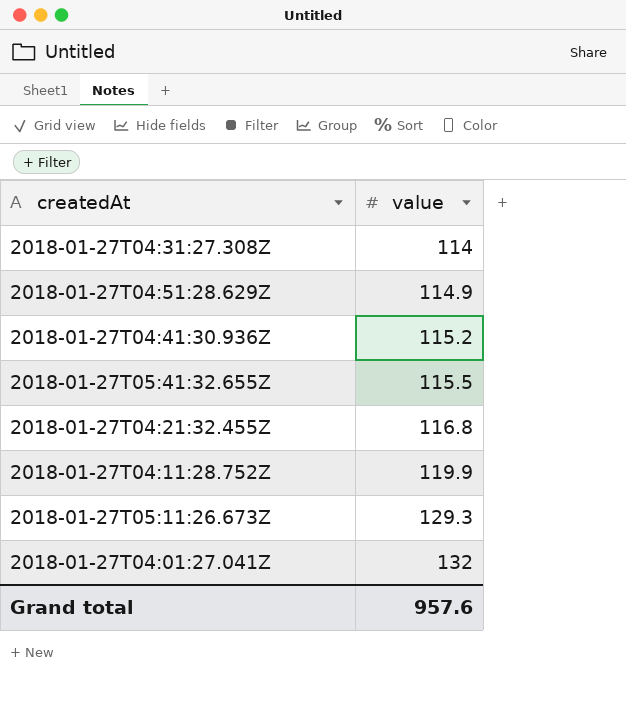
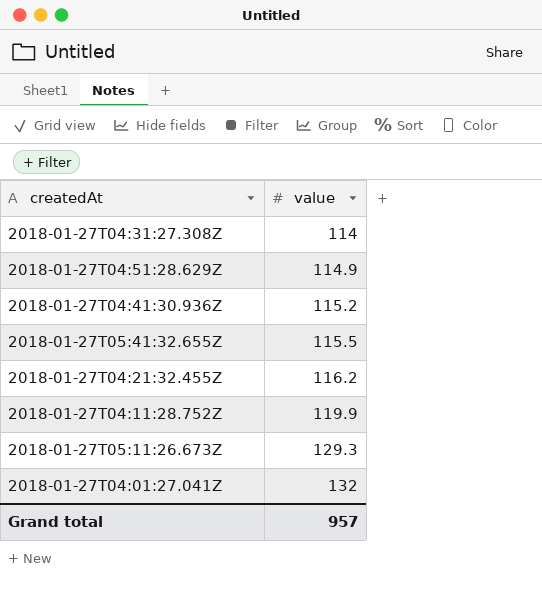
2018-01-27T04:21:32.455Z | value: 116.8 -> 116.2
Grand total | value: 957.6 -> 957

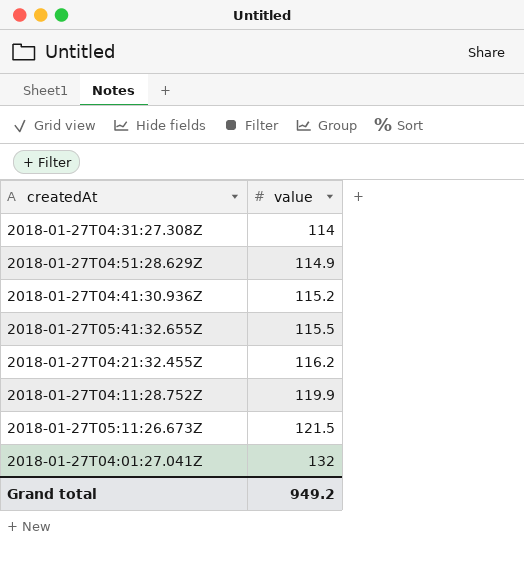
2018-01-27T05:11:26.673Z | value: 129.3 -> 121.5
Grand total | value: 957 -> 949.2

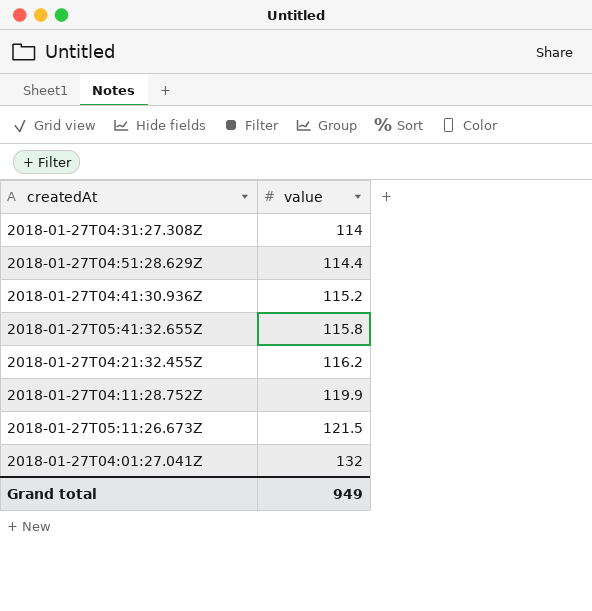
2018-01-27T04:51:28.629Z | value: 114.9 -> 114.4
2018-01-27T05:41:32.655Z | value: 115.5 -> 115.8
Grand total | value: 949.2 -> 949

